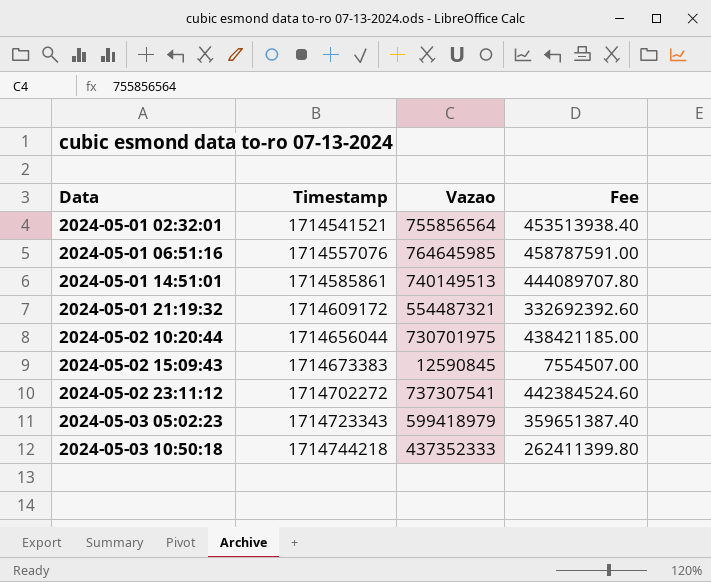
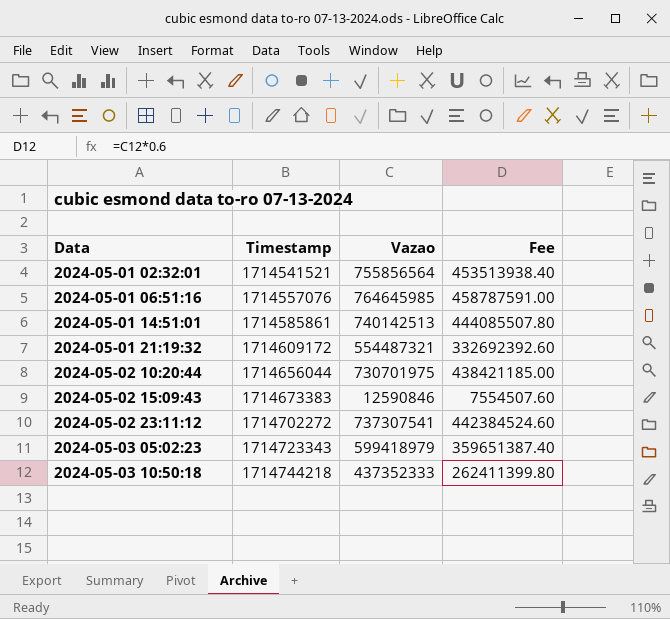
2024-05-01 14:51:01 | Vazao: 740149513 -> 740142513
2024-05-01 14:51:01 | Fee: 444089707.80 -> 444085507.80
2024-05-02 15:09:43 | Vazao: 12590845 -> 12590846
2024-05-02 15:09:43 | Fee: 7554507.00 -> 7554507.60

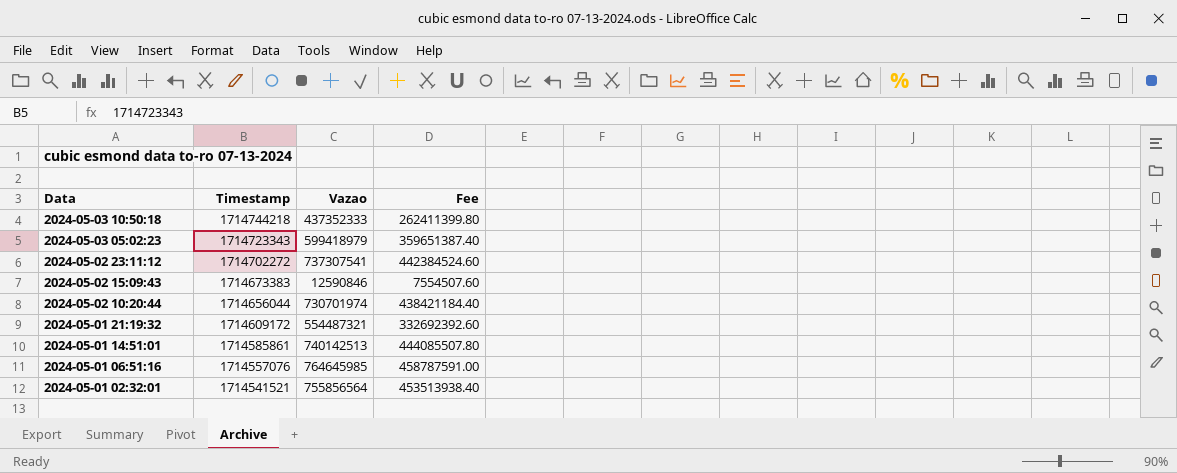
row order: Data ascending -> Data descending
2024-05-02 10:20:44 | Vazao: 730701975 -> 730701974
2024-05-02 10:20:44 | Fee: 438421185.00 -> 438421184.40

